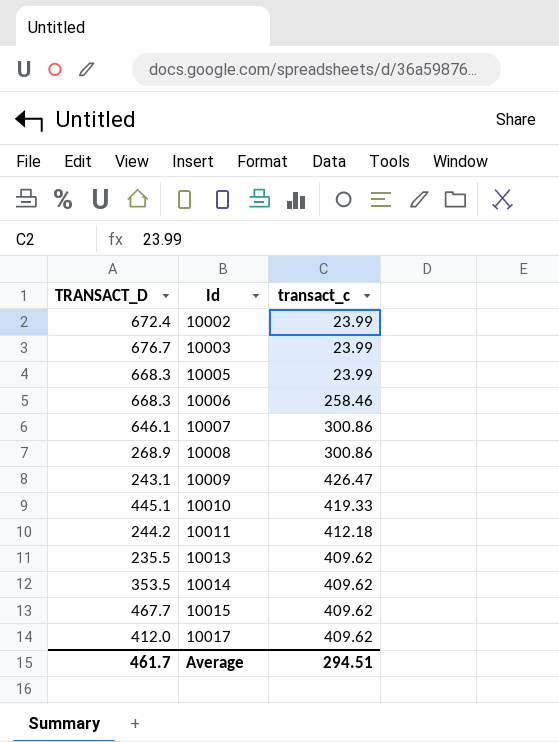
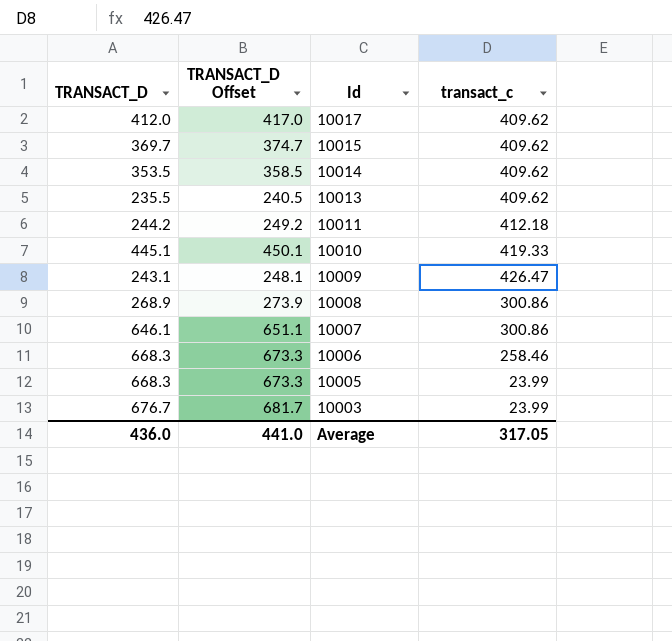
row order: Id ascending -> Id descending
column TRANSACT_D Offset | formula: none -> [TRANSACT_D] + 5
row 10002: 672.4 | 23.99 -> none
10015 | TRANSACT_D: 467.7 -> 369.7
Average | TRANSACT_D: 461.7 -> 436.0
Average | transact_c: 294.51 -> 317.05

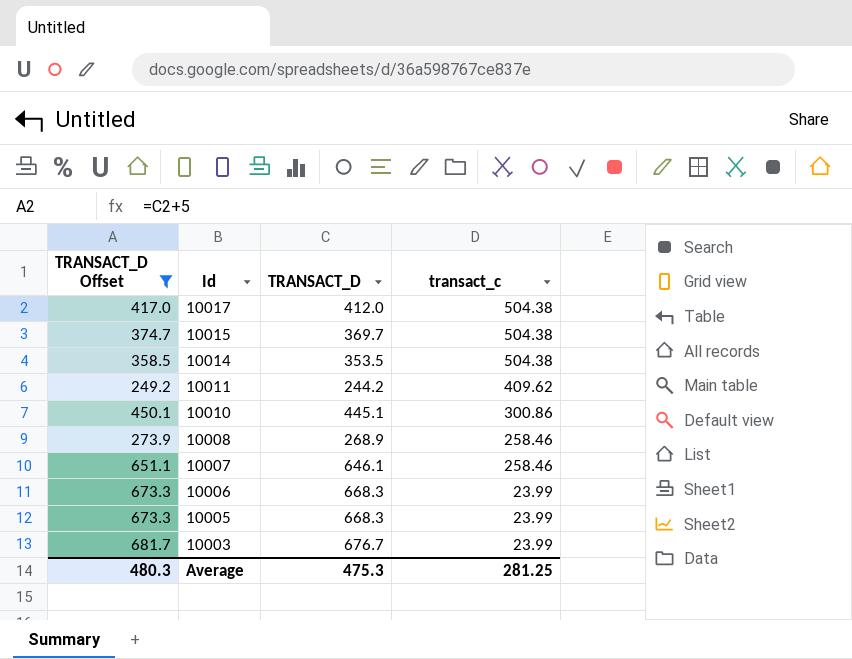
filter: none -> TRANSACT_D Offset >= 249.2
column TRANSACT_D | position: 1 -> 3
10017 | transact_c: 409.62 -> 504.38
10015 | transact_c: 409.62 -> 504.38
10014 | transact_c: 409.62 -> 504.38
10011 | transact_c: 412.18 -> 409.62
10010 | transact_c: 419.33 -> 300.86
10008 | transact_c: 300.86 -> 258.46
10007 | transact_c: 300.86 -> 258.46
10006 | transact_c: 258.46 -> 23.99
Average | TRANSACT_D Offset: 441.0 -> 480.3
Average | TRANSACT_D: 436.0 -> 475.3
Average | transact_c: 317.05 -> 281.25

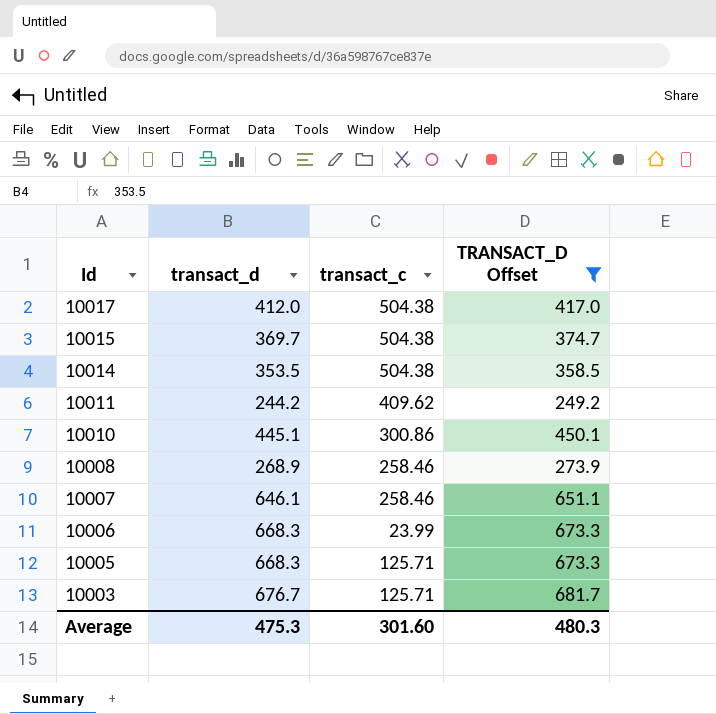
column name: TRANSACT_D -> transact_d
column TRANSACT_D Offset | position: 1 -> 4
10005 | transact_c: 23.99 -> 125.71
10003 | transact_c: 23.99 -> 125.71
Average | transact_c: 281.25 -> 301.60

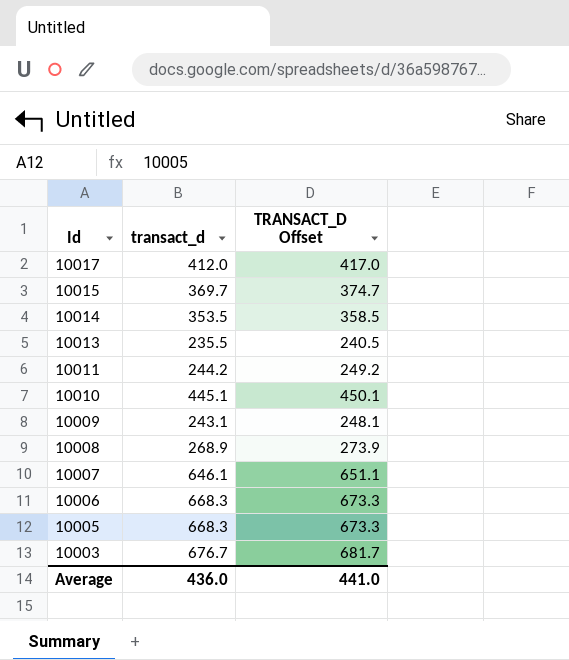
filter: TRANSACT_D Offset >= 249.2 -> none
column transact_c | position: 3 -> none
Average | transact_d: 475.3 -> 436.0
Average | TRANSACT_D Offset: 480.3 -> 441.0

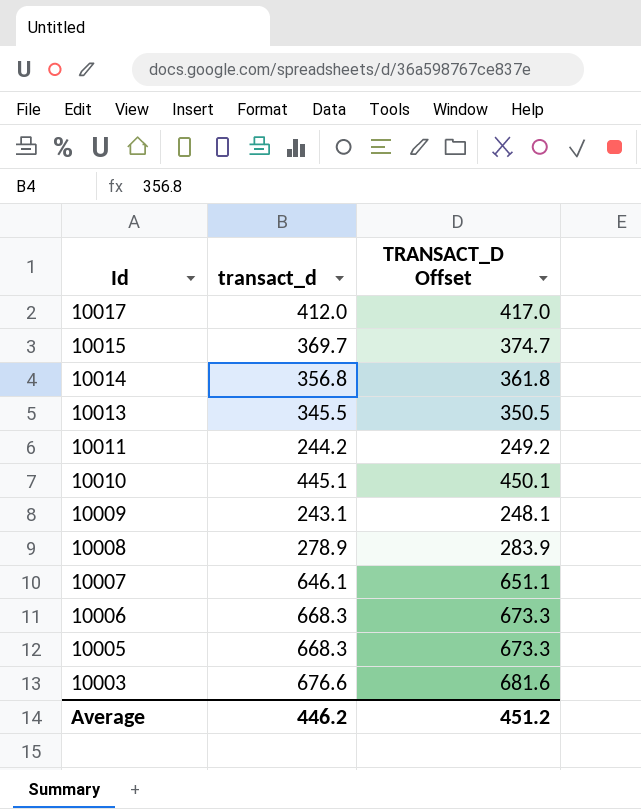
10014 | transact_d: 353.5 -> 356.8
10014 | TRANSACT_D Offset: 358.5 -> 361.8
10013 | transact_d: 235.5 -> 345.5
10013 | TRANSACT_D Offset: 240.5 -> 350.5
10008 | transact_d: 268.9 -> 278.9
10008 | TRANSACT_D Offset: 273.9 -> 283.9
10003 | transact_d: 676.7 -> 676.6
10003 | TRANSACT_D Offset: 681.7 -> 681.6
Average | transact_d: 436.0 -> 446.2
Average | TRANSACT_D Offset: 441.0 -> 451.2

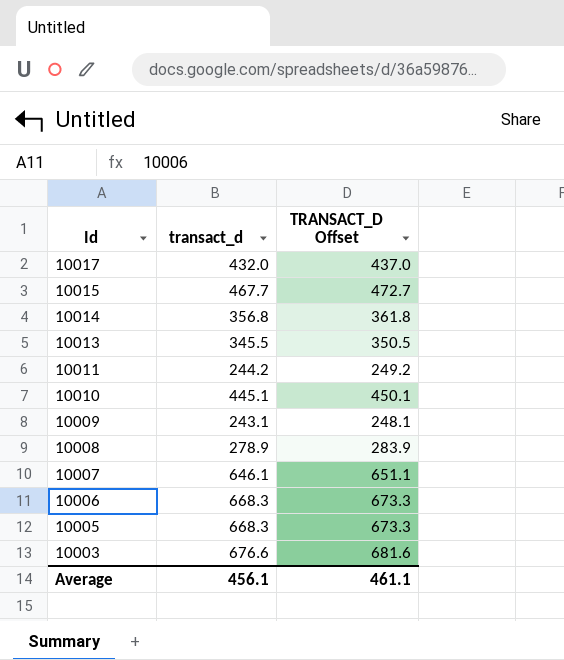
10017 | transact_d: 412.0 -> 432.0
10017 | TRANSACT_D Offset: 417.0 -> 437.0
10015 | transact_d: 369.7 -> 467.7
10015 | TRANSACT_D Offset: 374.7 -> 472.7
Average | transact_d: 446.2 -> 456.1
Average | TRANSACT_D Offset: 451.2 -> 461.1

